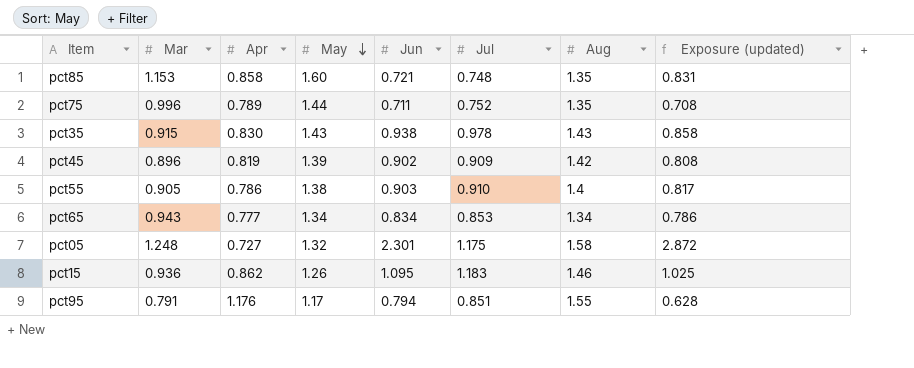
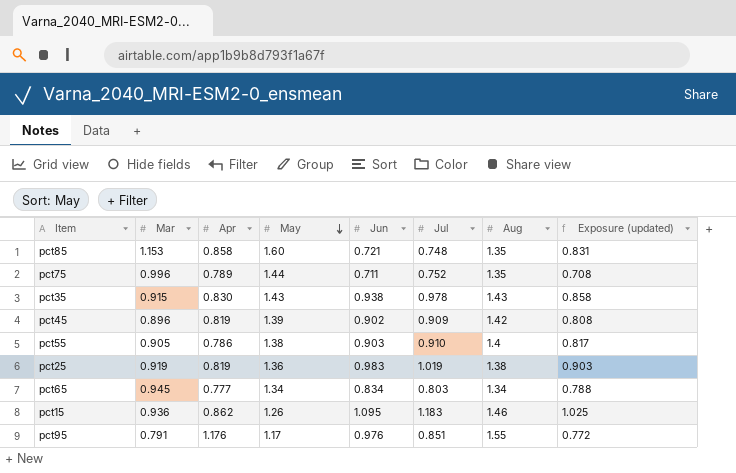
row pct05: 1.248 | 0.727 | 1.32 | 2.301 | 1.175 | 1.58 | 2.872 -> none
row pct25: none -> 0.919 | 0.819 | 1.36 | 0.983 | 1.019 | 1.38 | 0.903
pct65 | Mar: 0.943 -> 0.945
pct65 | Jul: 0.853 -> 0.803
pct65 | Exposure (updated): 0.786 -> 0.788
pct95 | Jun: 0.794 -> 0.976
pct95 | Exposure (updated): 0.628 -> 0.772

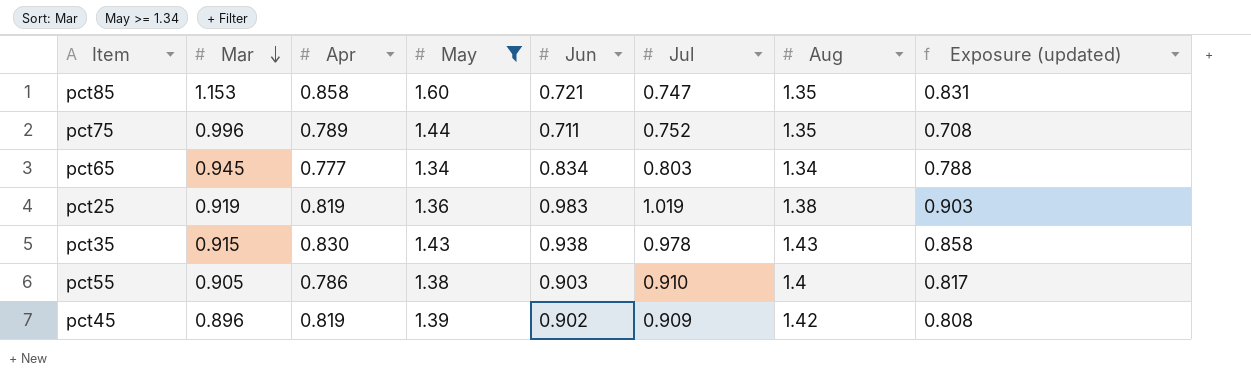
filter: none -> May >= 1.34
row order: May descending -> Mar descending
pct85 | Jul: 0.748 -> 0.747

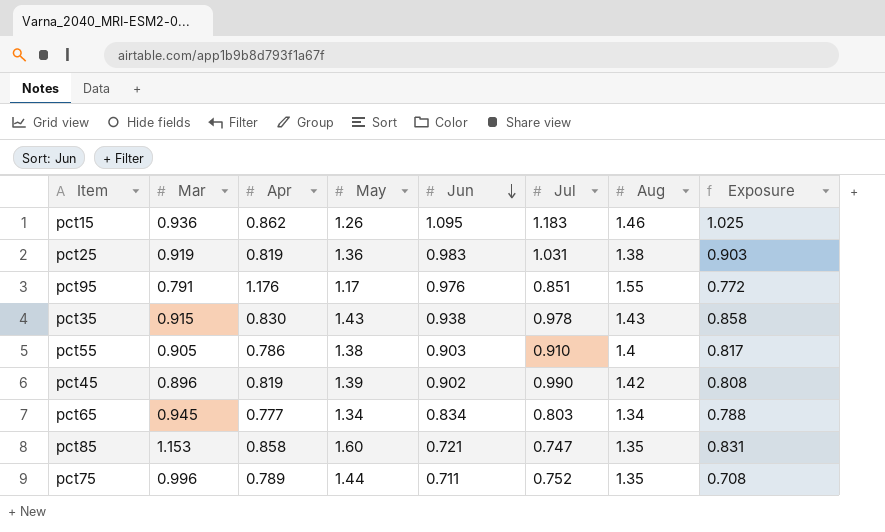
filter: May >= 1.34 -> none
row order: Mar descending -> Jun descending
column name: Exposure (updated) -> Exposure
pct25 | Jul: 1.019 -> 1.031
pct45 | Jul: 0.909 -> 0.990

